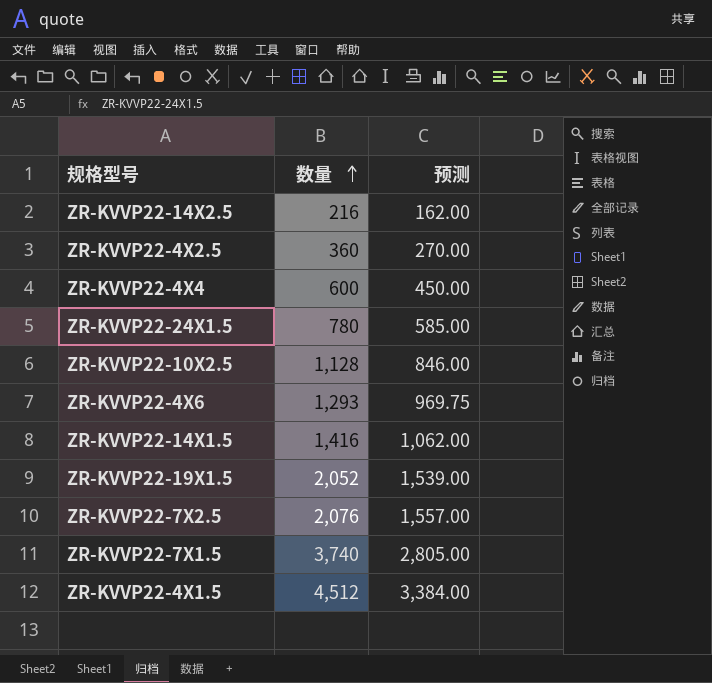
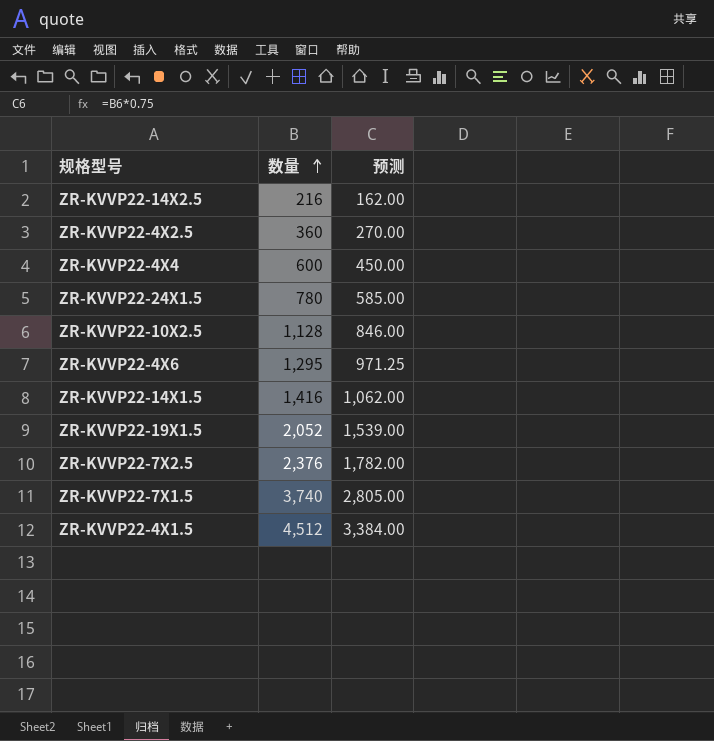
ZR-KVVP22-4X6 | 数量: 1,293 -> 1,295
ZR-KVVP22-4X6 | 预测: 969.75 -> 971.25
ZR-KVVP22-7X2.5 | 数量: 2,076 -> 2,376
ZR-KVVP22-7X2.5 | 预测: 1,557.00 -> 1,782.00

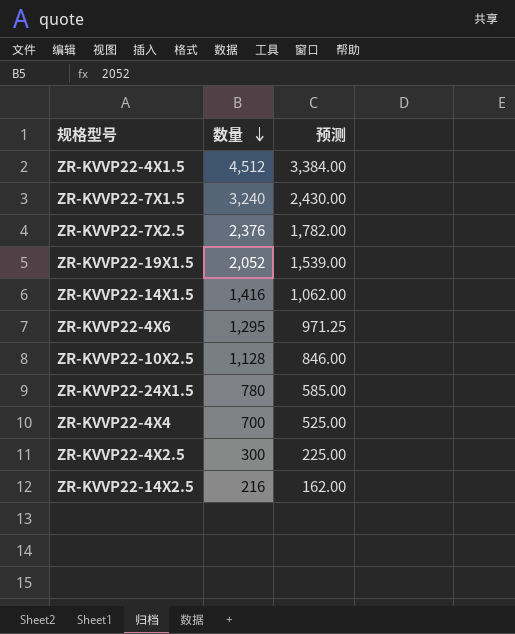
row order: 数量 ascending -> 数量 descending
ZR-KVVP22-7X1.5 | 数量: 3,740 -> 3,240
ZR-KVVP22-7X1.5 | 预测: 2,805.00 -> 2,430.00
ZR-KVVP22-4X4 | 数量: 600 -> 700
ZR-KVVP22-4X4 | 预测: 450.00 -> 525.00
ZR-KVVP22-4X2.5 | 数量: 360 -> 300
ZR-KVVP22-4X2.5 | 预测: 270.00 -> 225.00

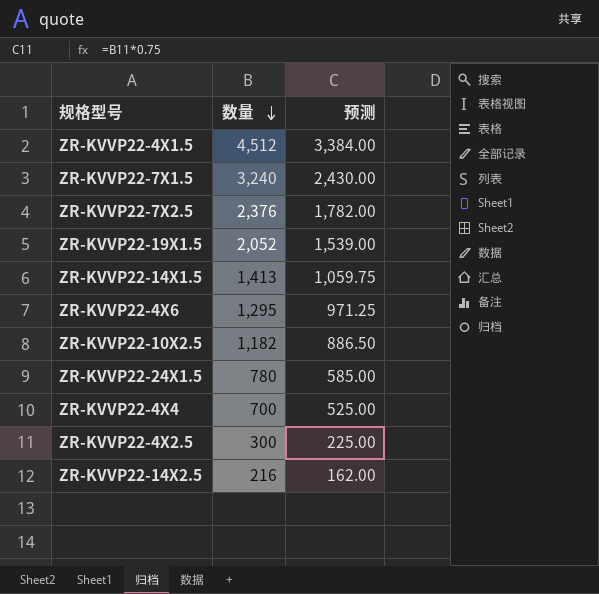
ZR-KVVP22-14X1.5 | 数量: 1,416 -> 1,413
ZR-KVVP22-14X1.5 | 预测: 1,062.00 -> 1,059.75
ZR-KVVP22-10X2.5 | 数量: 1,128 -> 1,182
ZR-KVVP22-10X2.5 | 预测: 846.00 -> 886.50

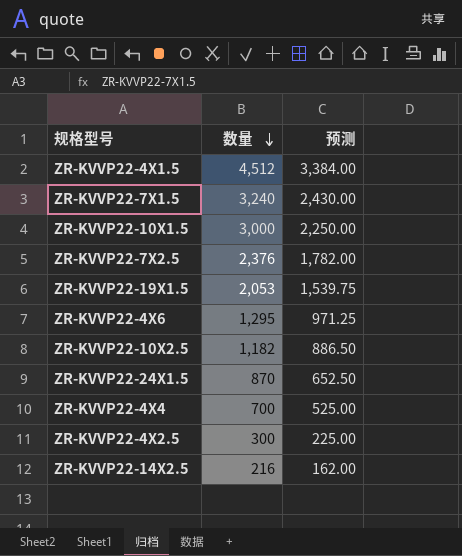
row ZR-KVVP22-14X1.5: 1,413 | 1,059.75 -> none
row ZR-KVVP22-10X1.5: none -> 3,000 | 2,250.00
ZR-KVVP22-19X1.5 | 数量: 2,052 -> 2,053
ZR-KVVP22-19X1.5 | 预测: 1,539.00 -> 1,539.75
ZR-KVVP22-24X1.5 | 数量: 780 -> 870
ZR-KVVP22-24X1.5 | 预测: 585.00 -> 652.50

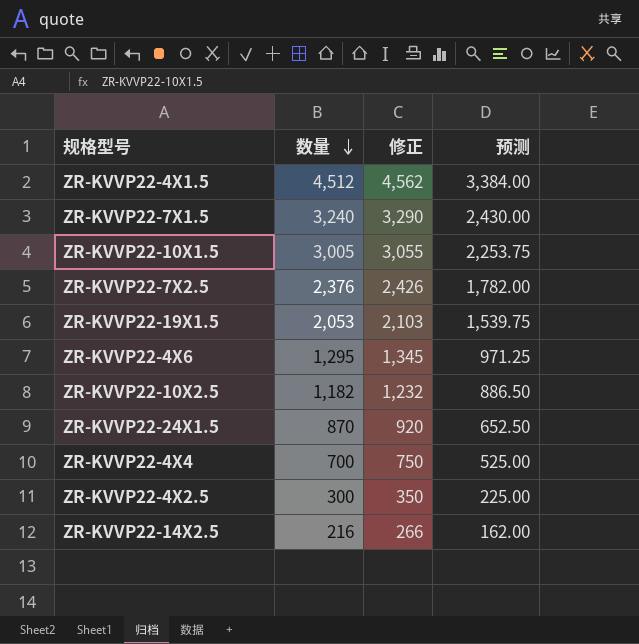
column 修正 | formula: none -> [数量] + 50
ZR-KVVP22-10X1.5 | 数量: 3,000 -> 3,005
ZR-KVVP22-10X1.5 | 预测: 2,250.00 -> 2,253.75

